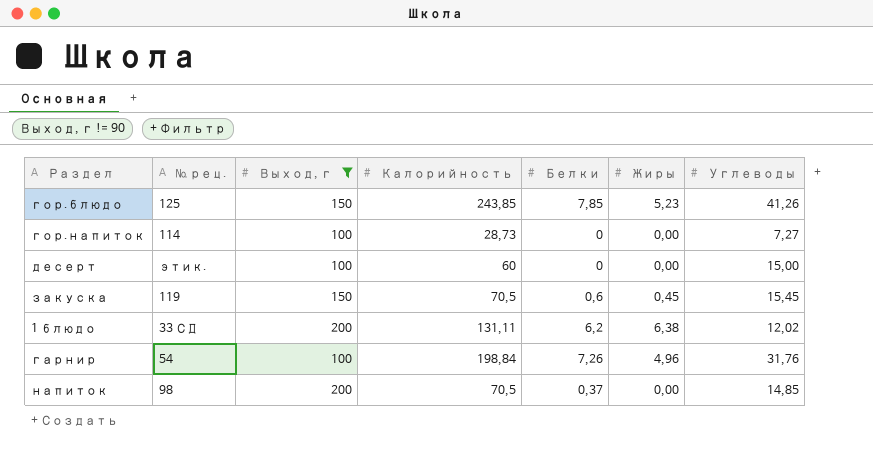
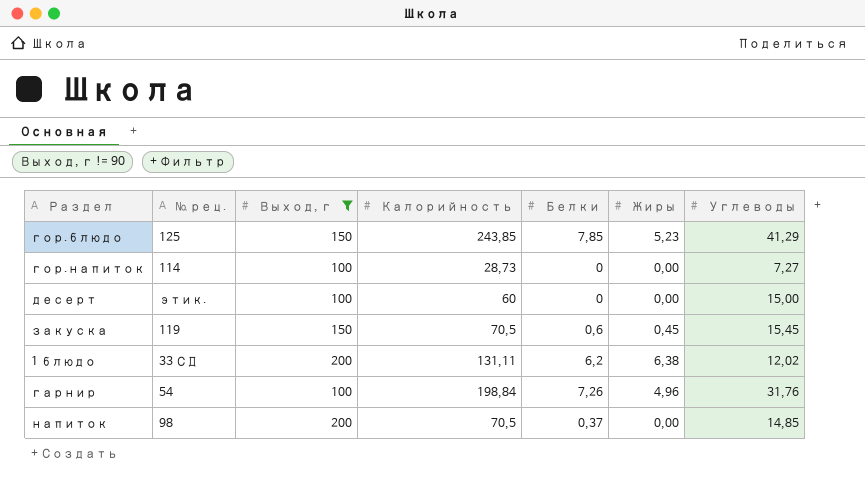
гор.блюдо | Углеводы: 41,26 -> 41,29

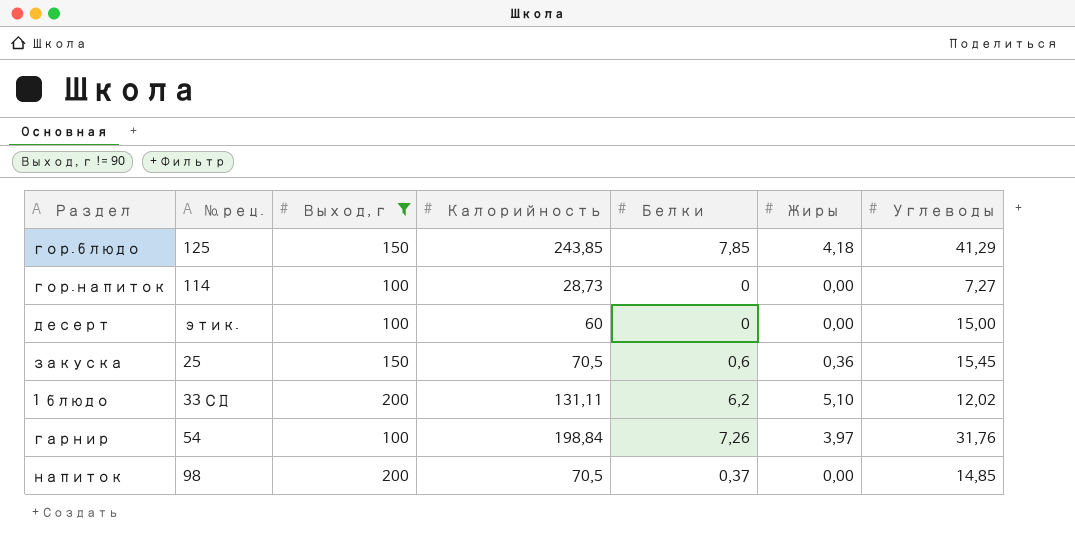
гор.блюдо | Жиры: 5,23 -> 4,18
закуска | № рец.: 119 -> 25
закуска | Жиры: 0,45 -> 0,36
1 блюдо | Жиры: 6,38 -> 5,10
гарнир | Жиры: 4,96 -> 3,97

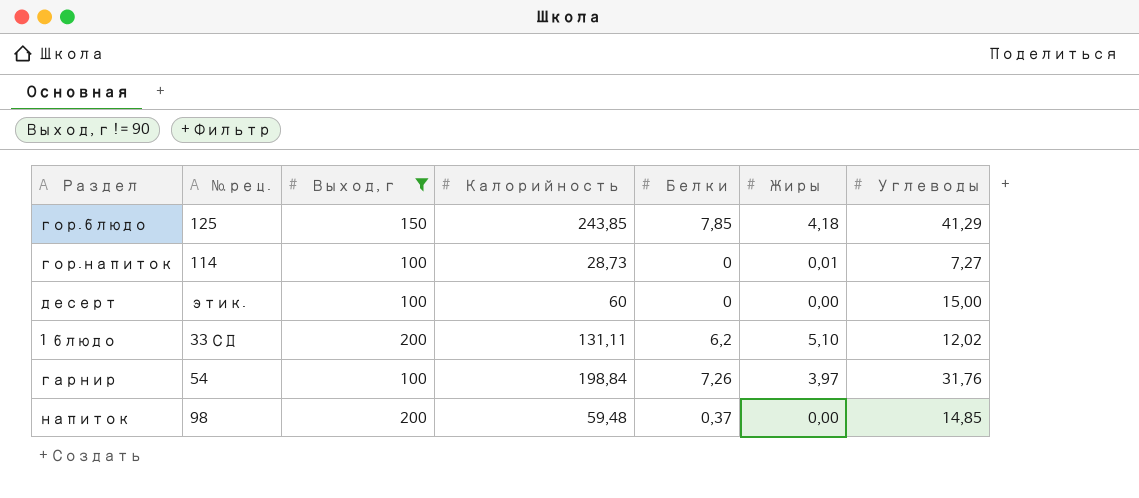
row закуска: 25 | 150 | 70,5 | 0,6 | 0,36 | 15,45 -> none
гор.напиток | Жиры: 0,00 -> 0,01
напиток | Калорийность: 70,5 -> 59,48

